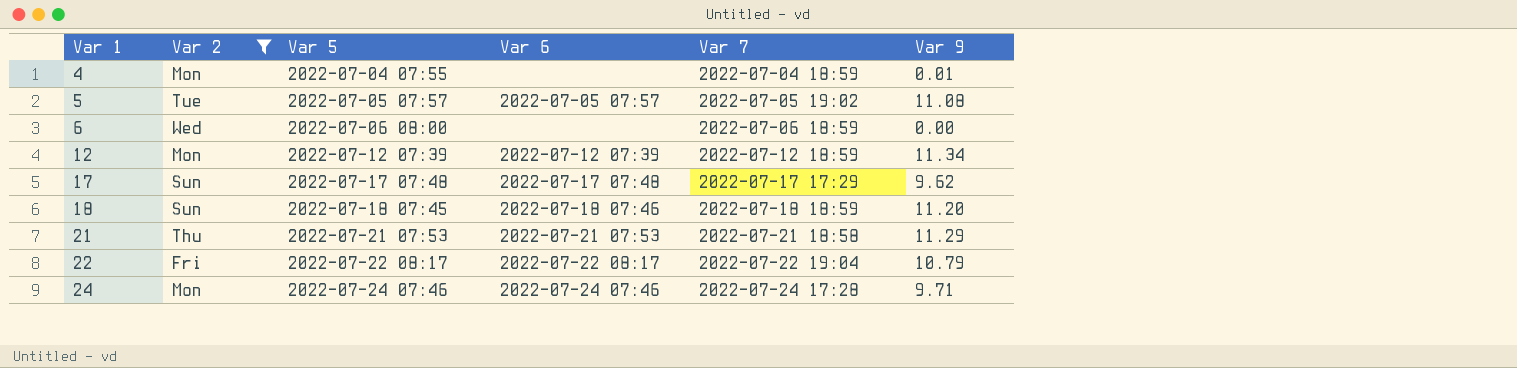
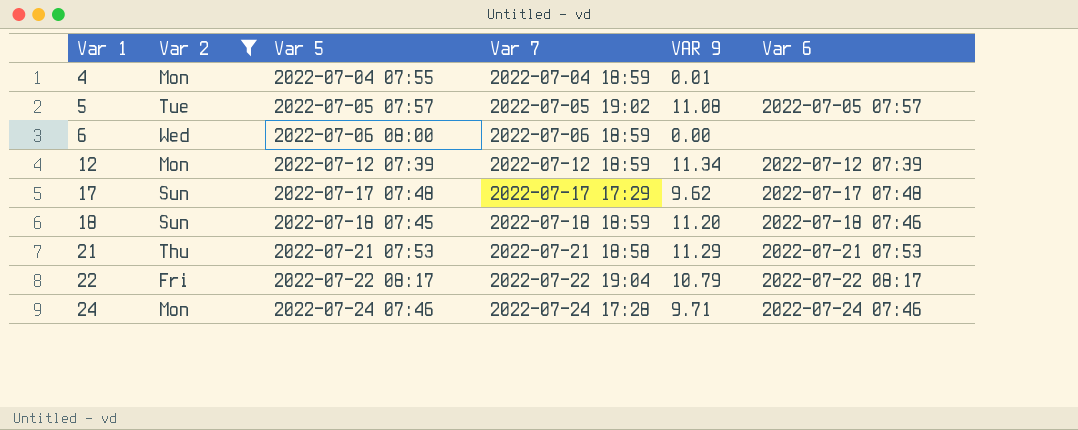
column name: Var 9 -> VAR 9
column Var 6 | position: 4 -> 6

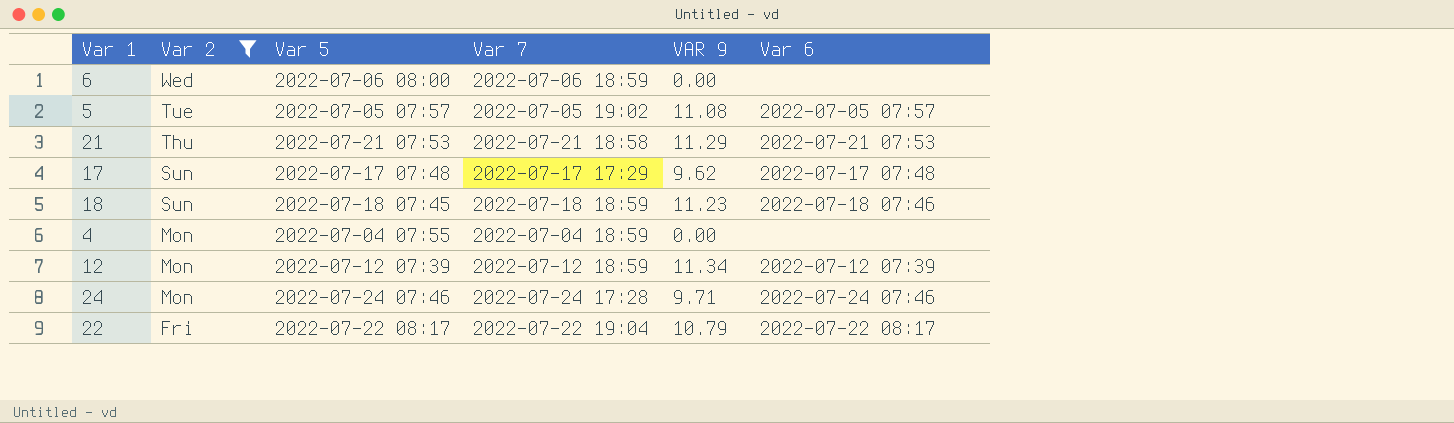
row order: Var 1 ascending -> Var 2 descending
18 | VAR 9: 11.20 -> 11.23
4 | VAR 9: 0.01 -> 0.00

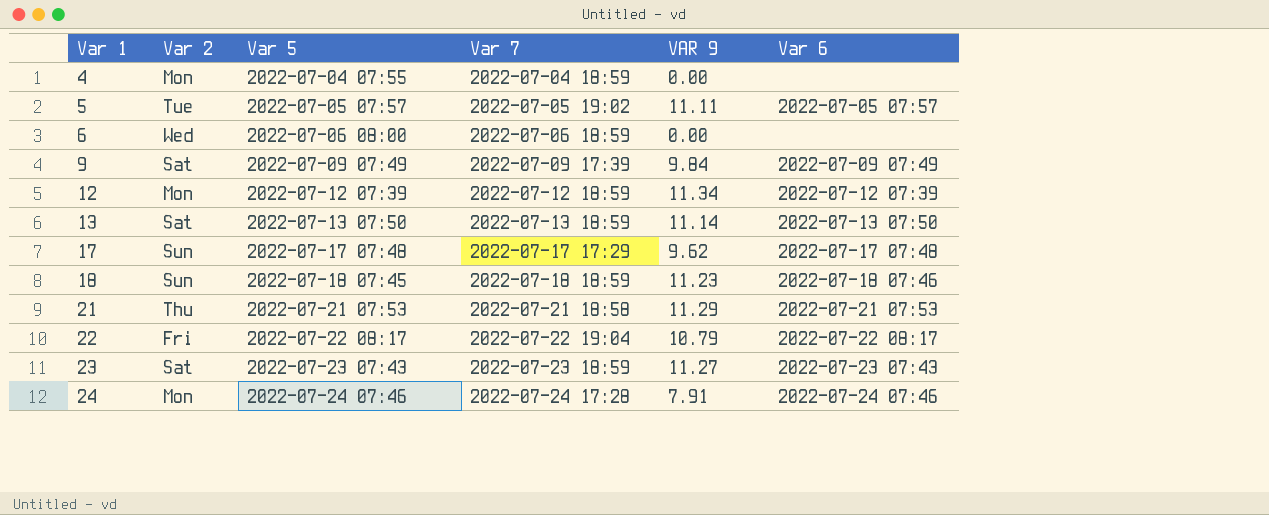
filter: Var 2 != Sat -> none
row order: Var 2 descending -> Var 1 ascending
5 | VAR 9: 11.08 -> 11.11
24 | VAR 9: 9.71 -> 7.91

